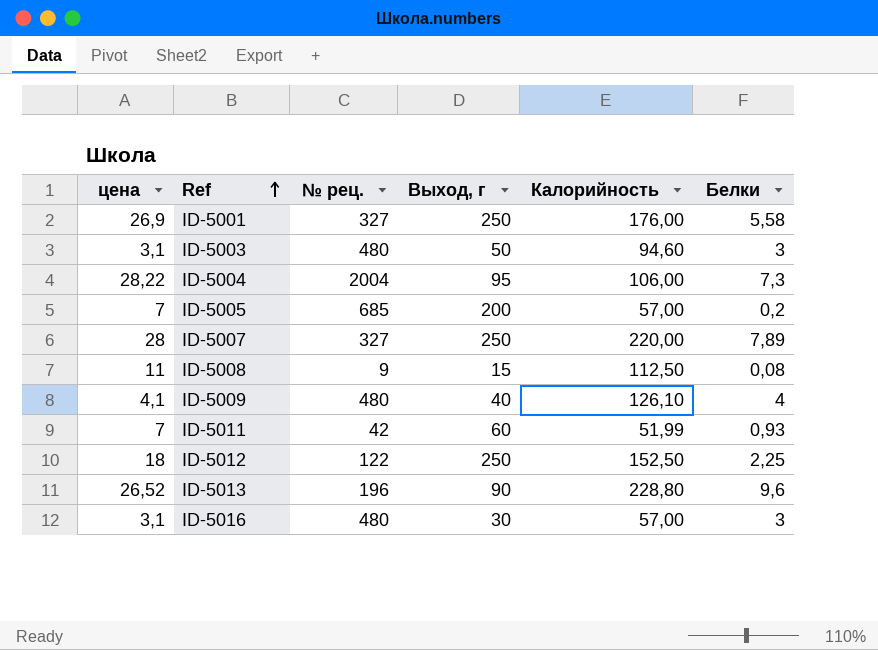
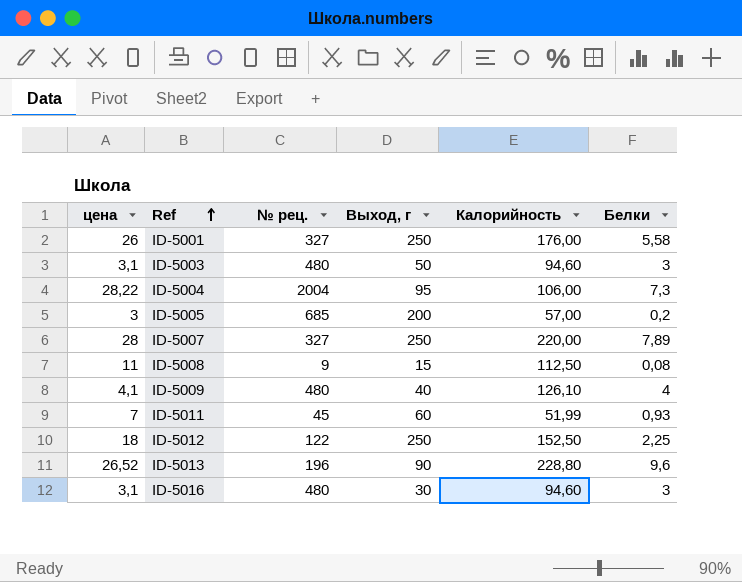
ID-5001 | цена: 26,9 -> 26
ID-5005 | цена: 7 -> 3
ID-5011 | № рец.: 42 -> 45
ID-5016 | Калорийность: 57,00 -> 94,60

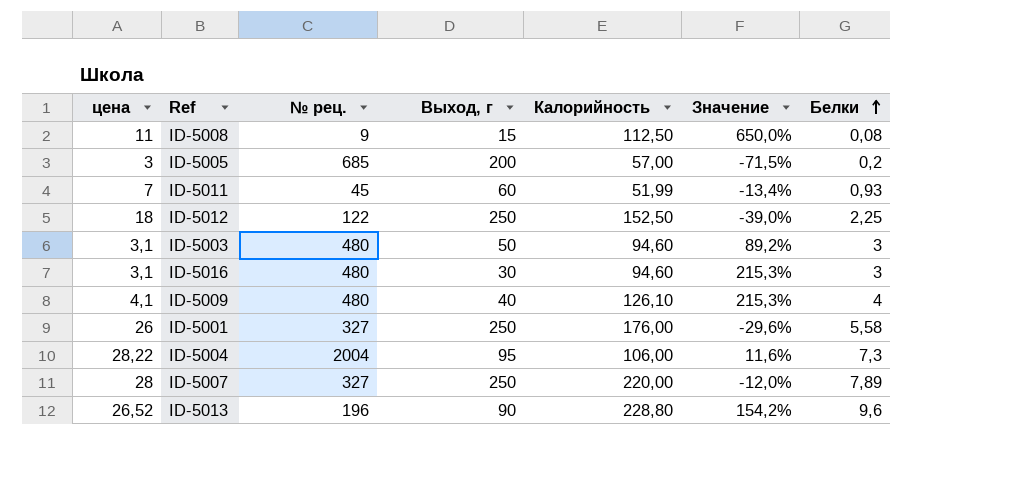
row order: Ref ascending -> Белки ascending
column Значение | formula: none -> ([Калорийность] - [Выход, г]) / [Выход, г]

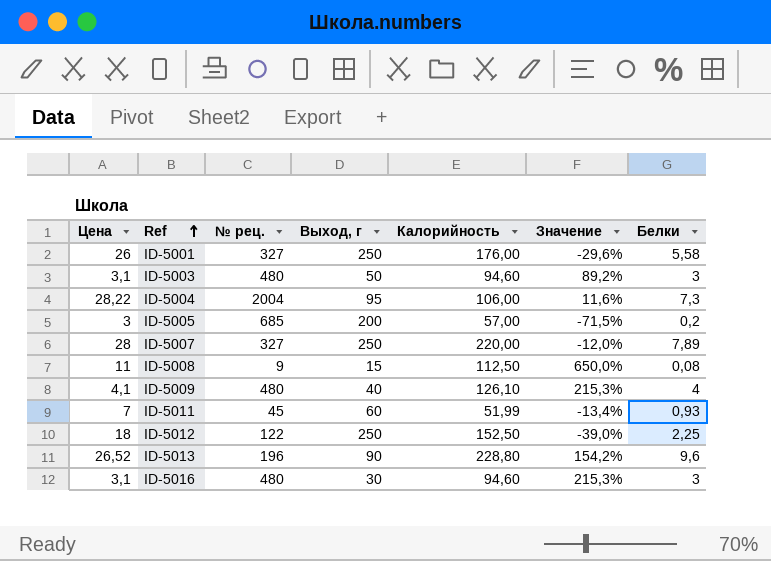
row order: Белки ascending -> Ref ascending
column name: цена -> Цена

